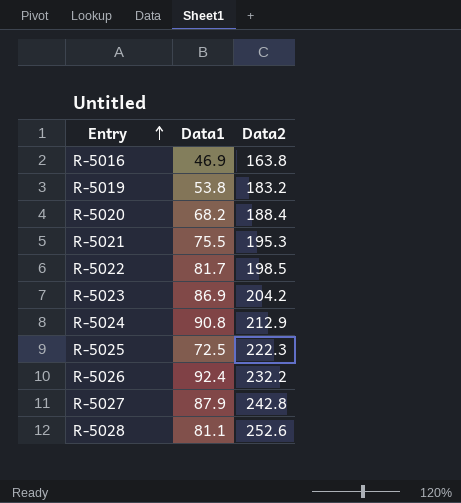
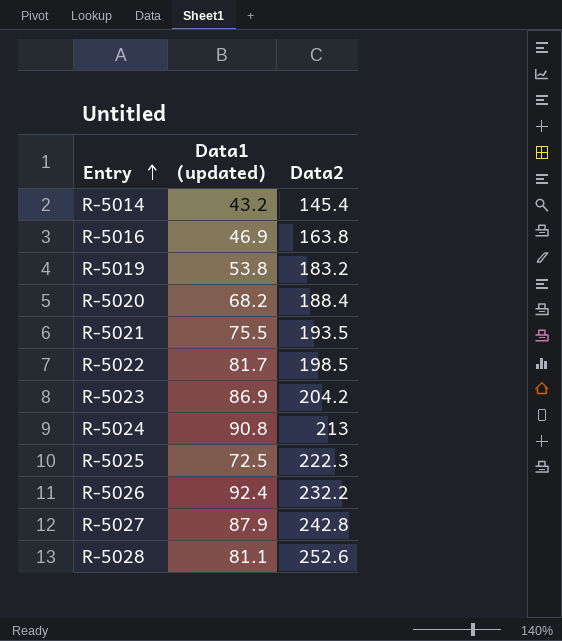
column name: Data1 -> Data1 (updated)
row R-5014: none -> 43.2 | 145.4
R-5021 | Data2: 195.3 -> 193.5
R-5024 | Data2: 212.9 -> 213

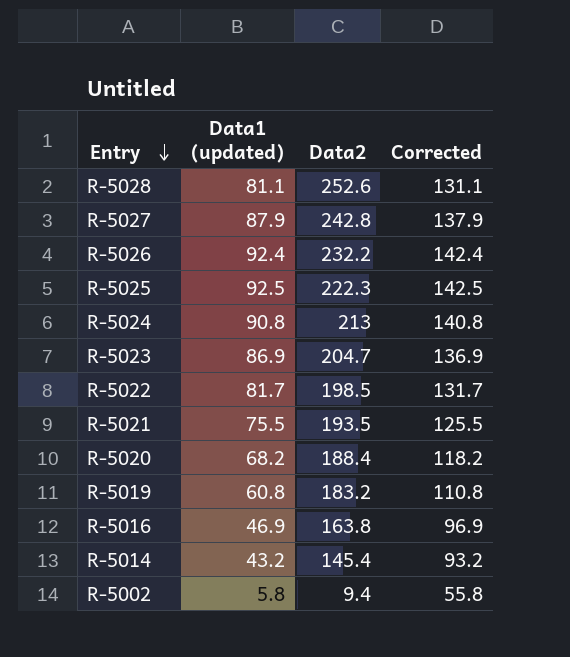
row order: Entry ascending -> Entry descending
column Corrected | formula: none -> [Data1 (updated)] + 50
R-5025 | Data1 (updated): 72.5 -> 92.5
R-5023 | Data2: 204.2 -> 204.7
R-5019 | Data1 (updated): 53.8 -> 60.8
row R-5002: none -> 5.8 | 9.4 | 55.8

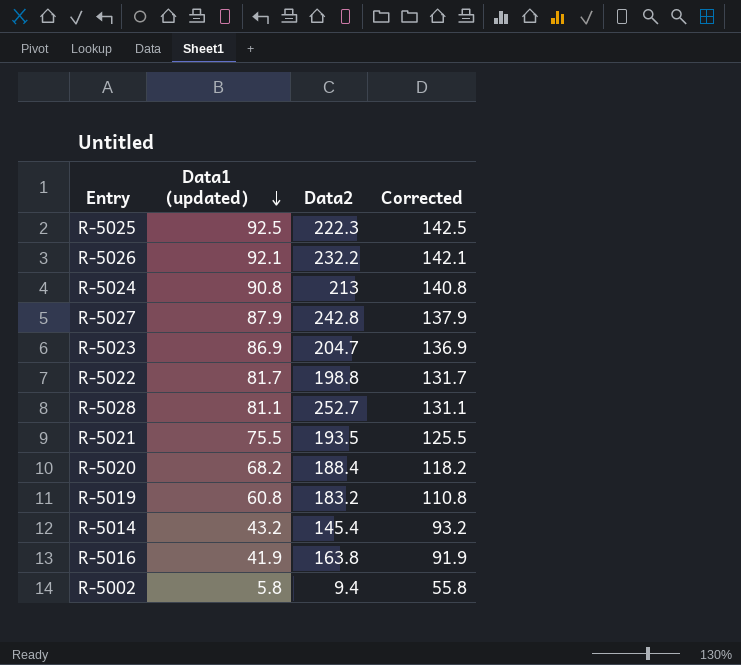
row order: Entry descending -> Data1 (updated) descending
R-5026 | Data1 (updated): 92.4 -> 92.1
R-5026 | Corrected: 142.4 -> 142.1
R-5022 | Data2: 198.5 -> 198.8
R-5028 | Data2: 252.6 -> 252.7
R-5016 | Data1 (updated): 46.9 -> 41.9
R-5016 | Corrected: 96.9 -> 91.9

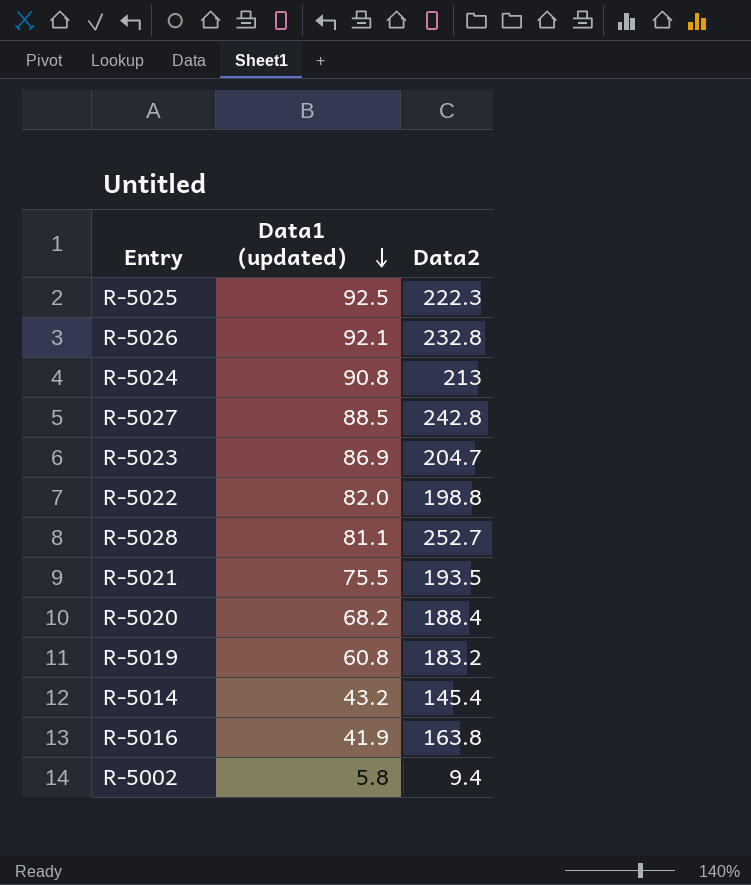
column Corrected | formula: [Data1 (updated)] + 50 -> none
R-5026 | Data2: 232.2 -> 232.8
R-5027 | Data1 (updated): 87.9 -> 88.5
R-5022 | Data1 (updated): 81.7 -> 82.0

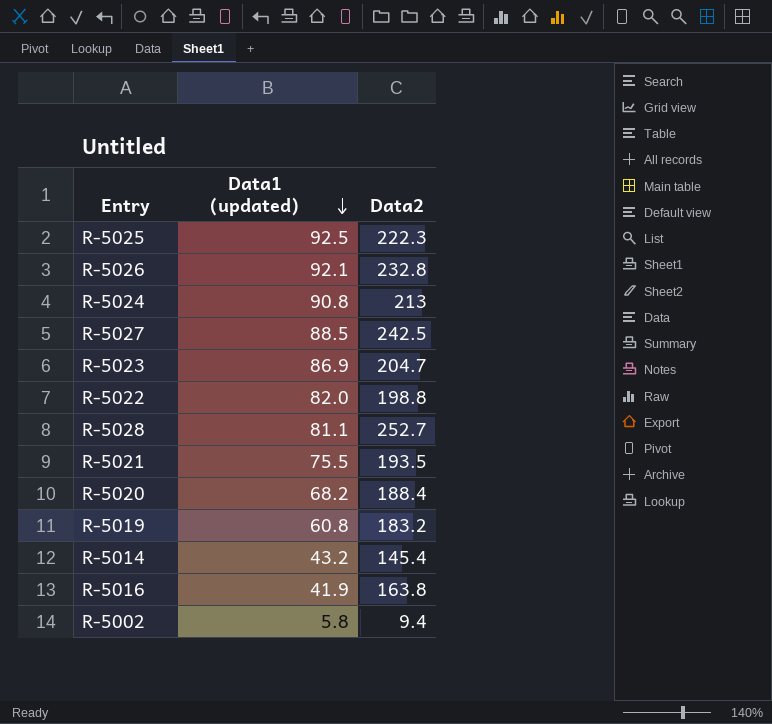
R-5027 | Data2: 242.8 -> 242.5

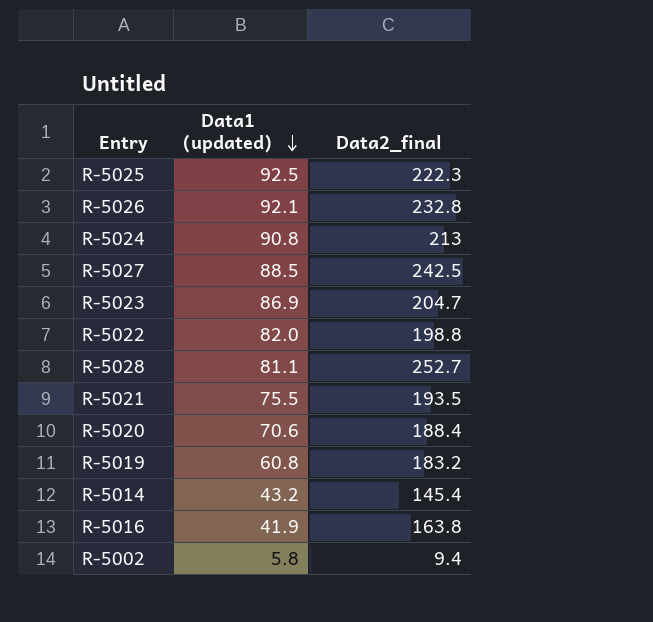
column name: Data2 -> Data2_final
R-5020 | Data1 (updated): 68.2 -> 70.6

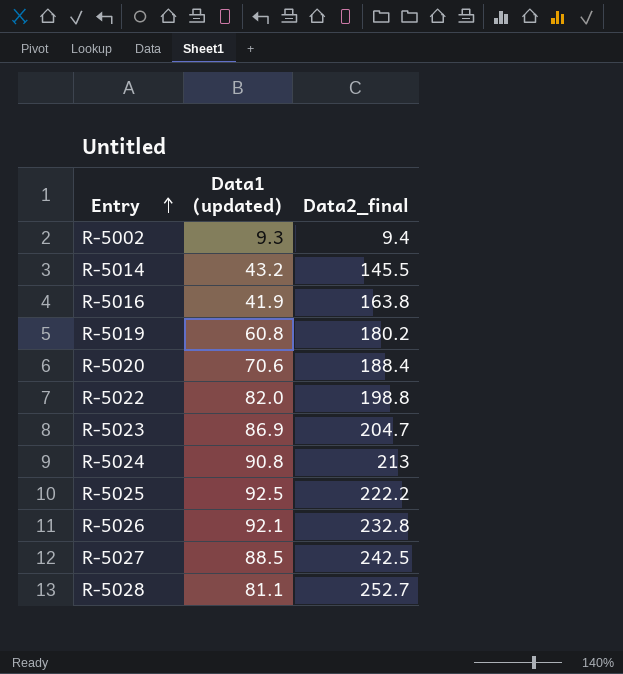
row order: Data1 (updated) descending -> Entry ascending
row R-5021: 75.5 | 193.5 -> none
R-5002 | Data1 (updated): 5.8 -> 9.3
R-5014 | Data2_final: 145.4 -> 145.5
R-5019 | Data2_final: 183.2 -> 180.2
R-5025 | Data2_final: 222.3 -> 222.2

